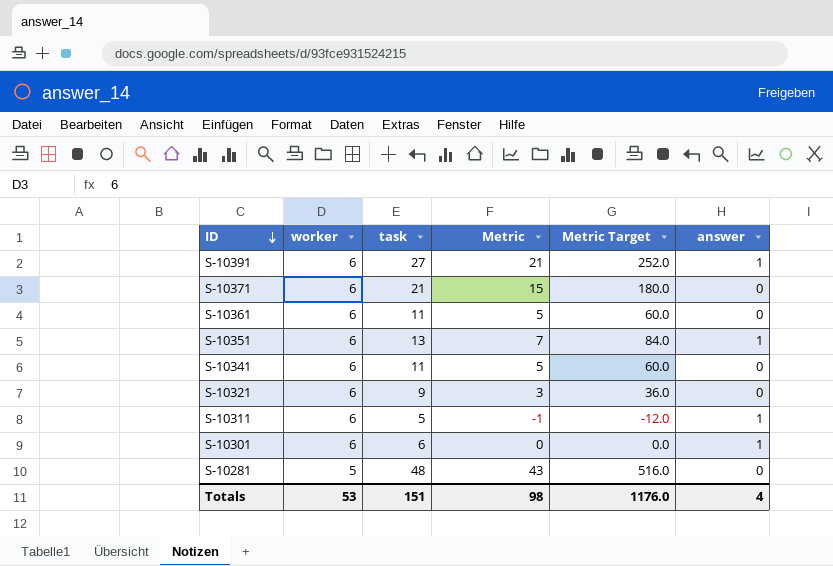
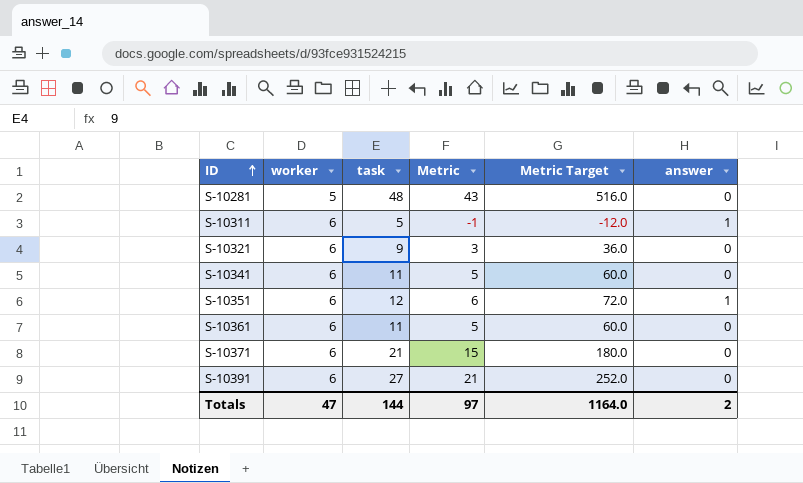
row order: ID descending -> ID ascending
row S-10301: 6 | 6 | 0 | 0.0 | 1 -> none
S-10351 | task: 13 -> 12
S-10351 | Metric: 7 -> 6
S-10351 | Metric Target: 84.0 -> 72.0
S-10391 | answer: 1 -> 0
Totals | worker: 53 -> 47
Totals | task: 151 -> 144
Totals | Metric: 98 -> 97
Totals | Metric Target: 1176.0 -> 1164.0
Totals | answer: 4 -> 2

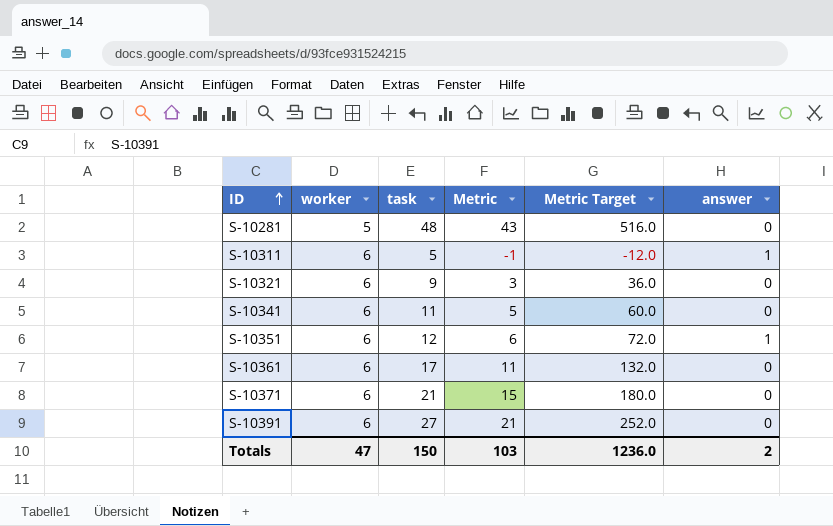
S-10361 | task: 11 -> 17
S-10361 | Metric: 5 -> 11
S-10361 | Metric Target: 60.0 -> 132.0
Totals | task: 144 -> 150
Totals | Metric: 97 -> 103
Totals | Metric Target: 1164.0 -> 1236.0

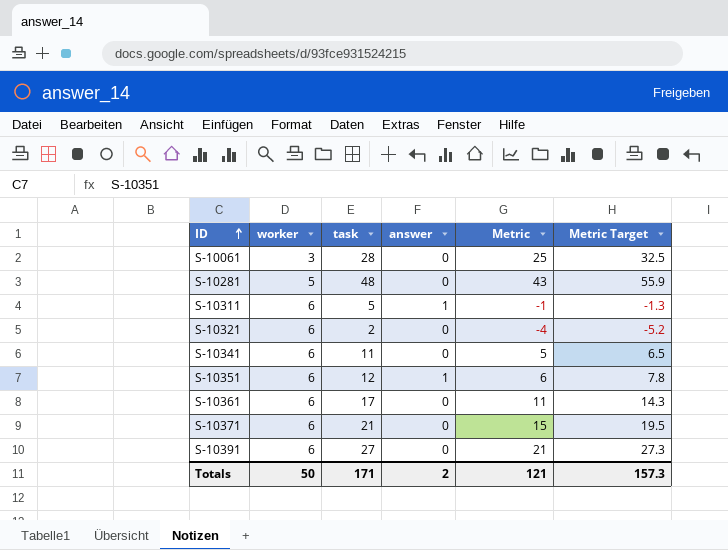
column answer | position: 6 -> 4
column Metric Target | formula: [Metric] * 12 -> [Metric] * 1.3
row S-10061: none -> 3 | 28 | 0 | 25 | 32.5
S-10321 | task: 9 -> 2
S-10321 | Metric: 3 -> -4
Totals | worker: 47 -> 50
Totals | task: 150 -> 171
Totals | Metric: 103 -> 121
Totals | Metric Target: 1236.0 -> 157.3

